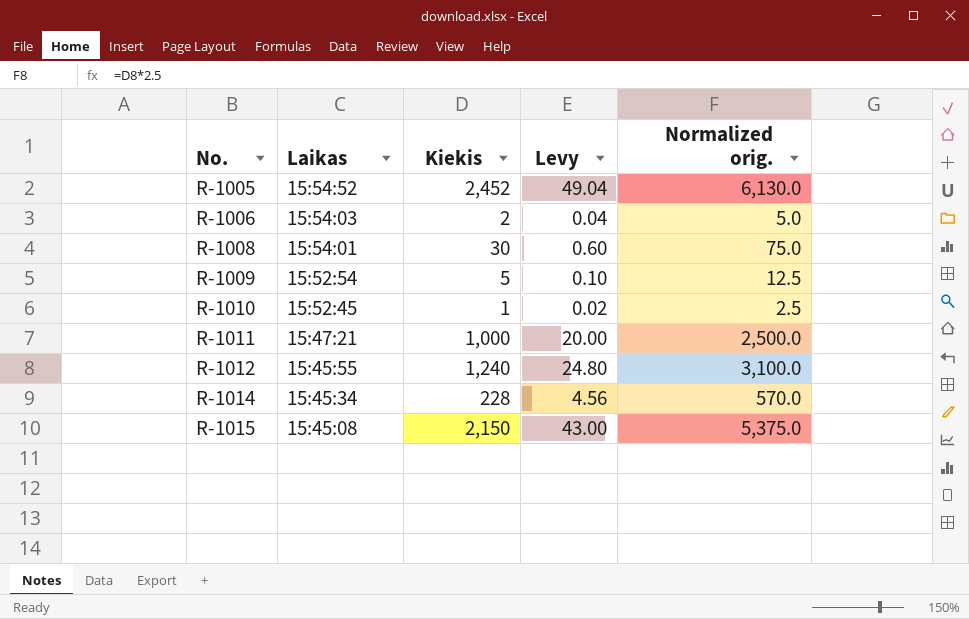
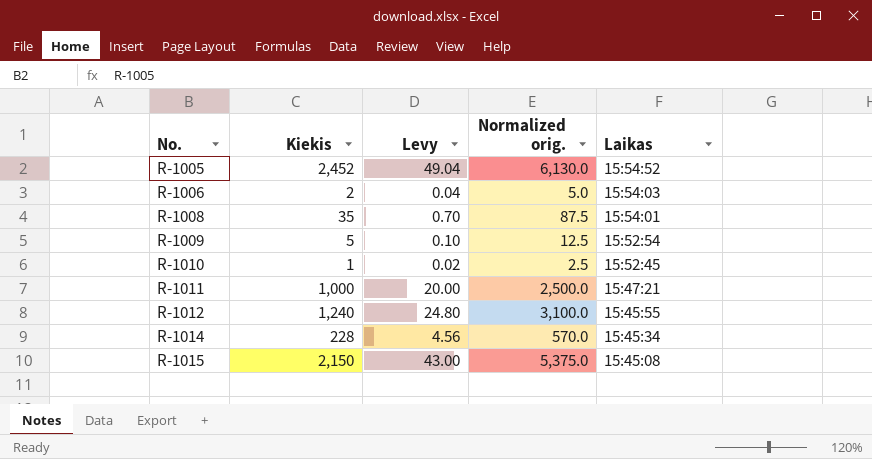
column Laikas | position: 2 -> 5
R-1008 | Kiekis: 30 -> 35
R-1008 | Levy: 0.60 -> 0.70
R-1008 | Normalized orig.: 75.0 -> 87.5

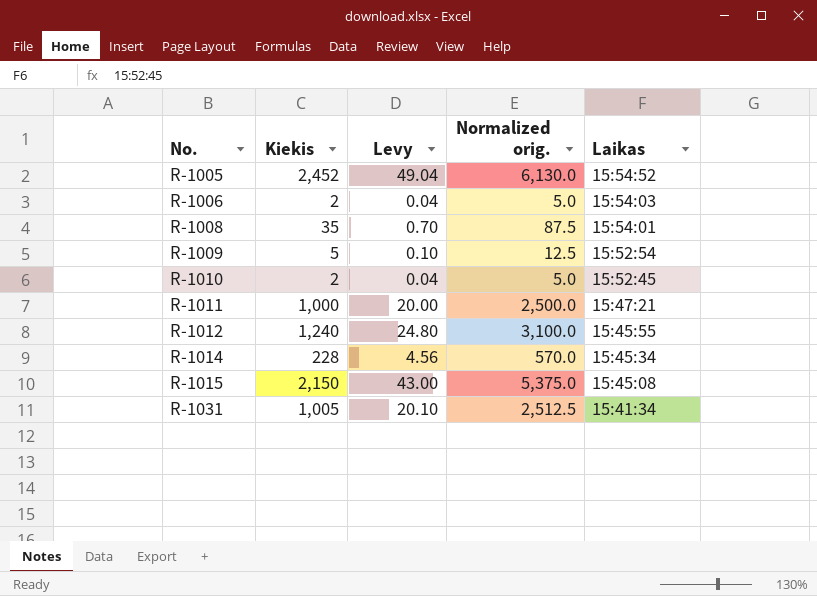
R-1010 | Kiekis: 1 -> 2
R-1010 | Levy: 0.02 -> 0.04
R-1010 | Normalized orig.: 2.5 -> 5.0
row R-1031: none -> 1,005 | 20.10 | 2,512.5 | 15:41:34

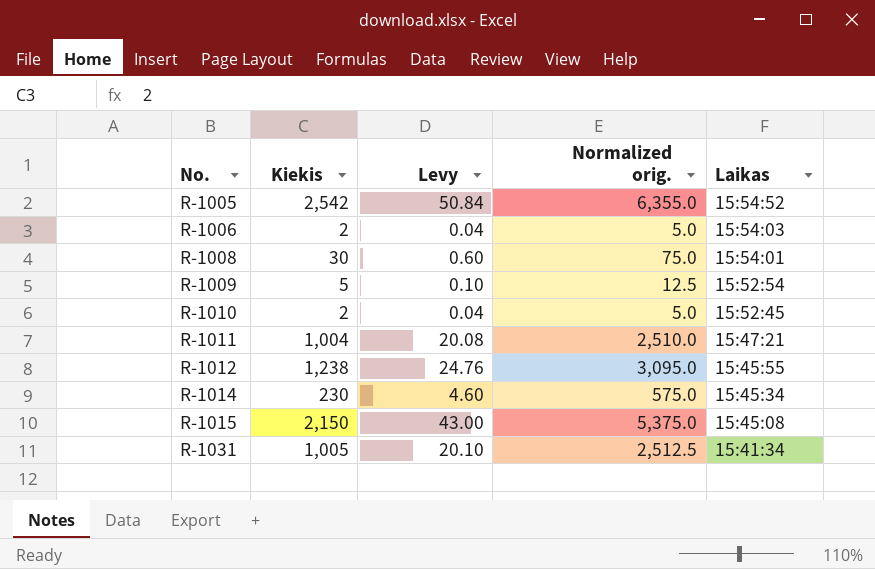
R-1005 | Kiekis: 2,452 -> 2,542
R-1005 | Levy: 49.04 -> 50.84
R-1005 | Normalized orig.: 6,130.0 -> 6,355.0
R-1008 | Kiekis: 35 -> 30
R-1008 | Levy: 0.70 -> 0.60
R-1008 | Normalized orig.: 87.5 -> 75.0
R-1011 | Kiekis: 1,000 -> 1,004
R-1011 | Levy: 20.00 -> 20.08
R-1011 | Normalized orig.: 2,500.0 -> 2,510.0
R-1012 | Kiekis: 1,240 -> 1,238
R-1012 | Levy: 24.80 -> 24.76
R-1012 | Normalized orig.: 3,100.0 -> 3,095.0
R-1014 | Kiekis: 228 -> 230
R-1014 | Levy: 4.56 -> 4.60
R-1014 | Normalized orig.: 570.0 -> 575.0

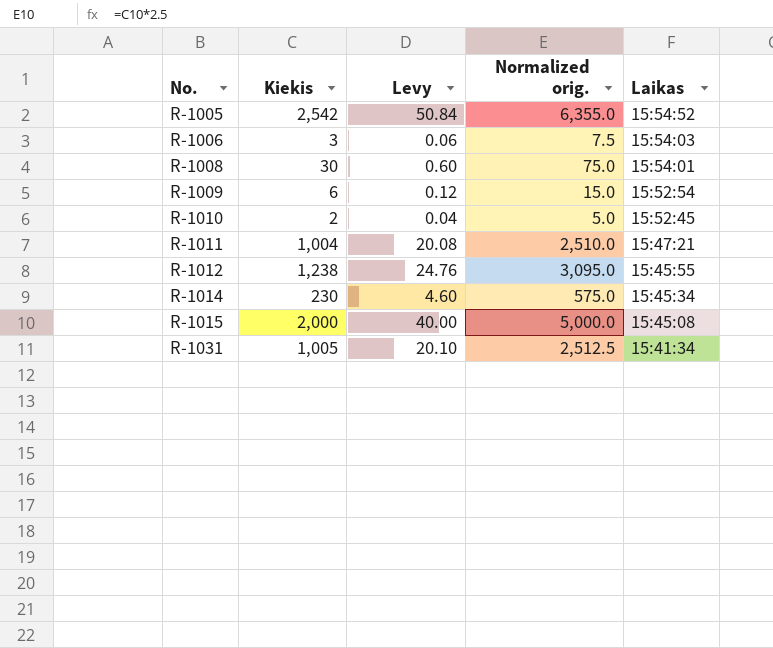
R-1006 | Kiekis: 2 -> 3
R-1006 | Levy: 0.04 -> 0.06
R-1006 | Normalized orig.: 5.0 -> 7.5
R-1009 | Kiekis: 5 -> 6
R-1009 | Levy: 0.10 -> 0.12
R-1009 | Normalized orig.: 12.5 -> 15.0
R-1015 | Kiekis: 2,150 -> 2,000
R-1015 | Levy: 43.00 -> 40.00
R-1015 | Normalized orig.: 5,375.0 -> 5,000.0

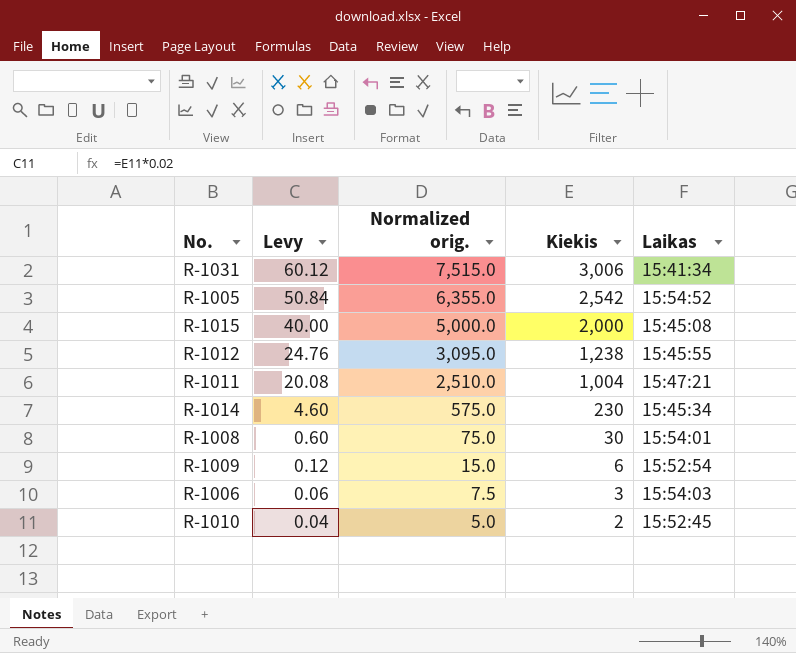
row order: No. ascending -> Levy descending
column Kiekis | position: 2 -> 4
R-1031 | Levy: 20.10 -> 60.12
R-1031 | Normalized orig.: 2,512.5 -> 7,515.0
R-1031 | Kiekis: 1,005 -> 3,006

